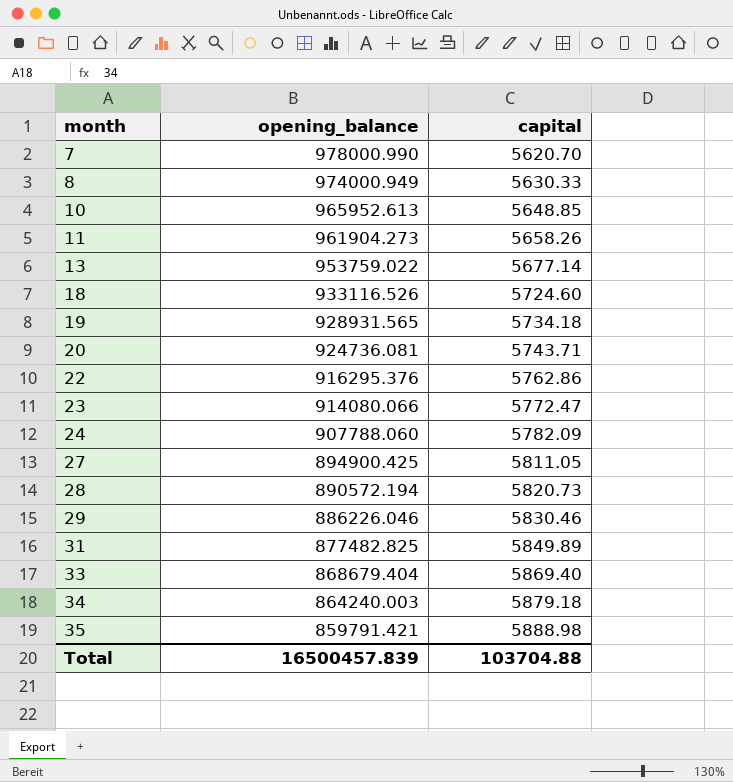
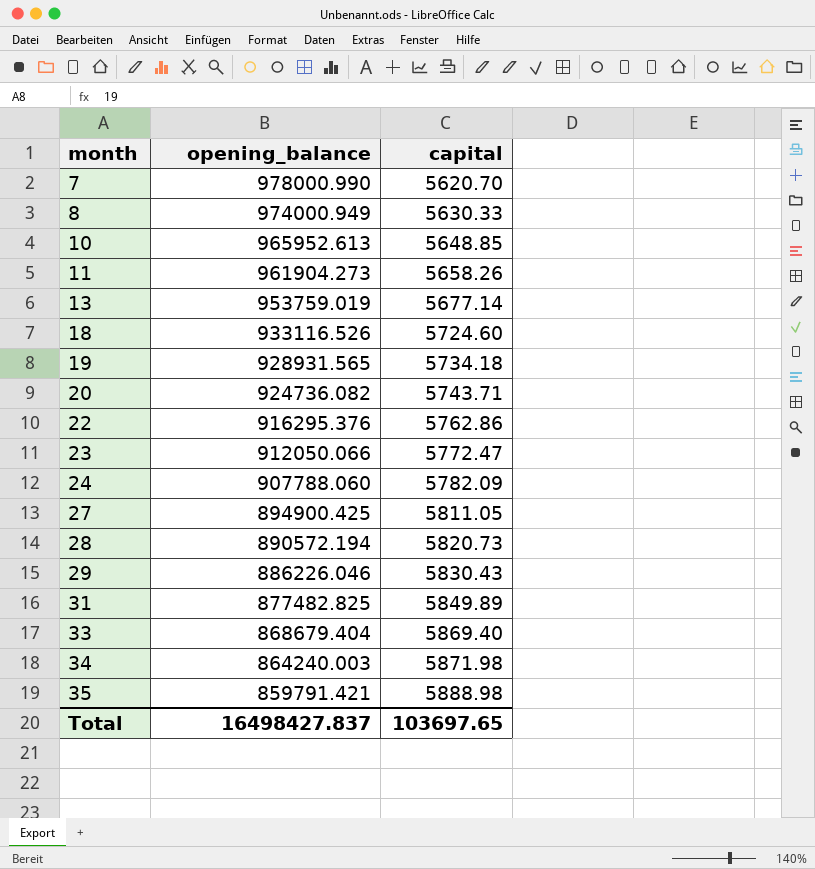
13 | opening_balance: 953759.022 -> 953759.019
20 | opening_balance: 924736.081 -> 924736.082
23 | opening_balance: 914080.066 -> 912050.066
29 | capital: 5830.46 -> 5830.43
34 | capital: 5879.18 -> 5871.98
Total | opening_balance: 16500457.839 -> 16498427.837
Total | capital: 103704.88 -> 103697.65

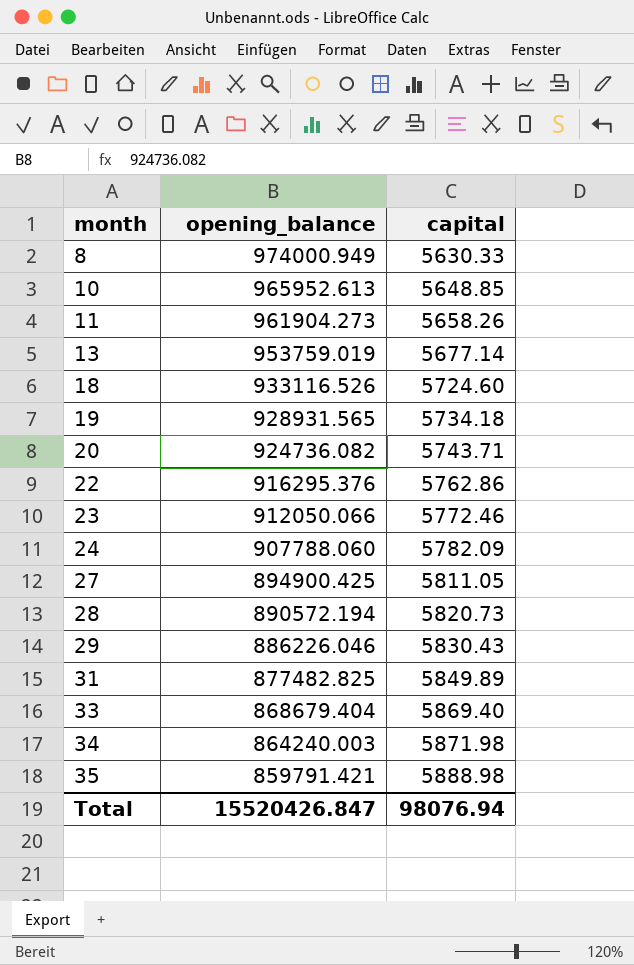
row 7: 978000.990 | 5620.70 -> none
23 | capital: 5772.47 -> 5772.46
Total | opening_balance: 16498427.837 -> 15520426.847
Total | capital: 103697.65 -> 98076.94

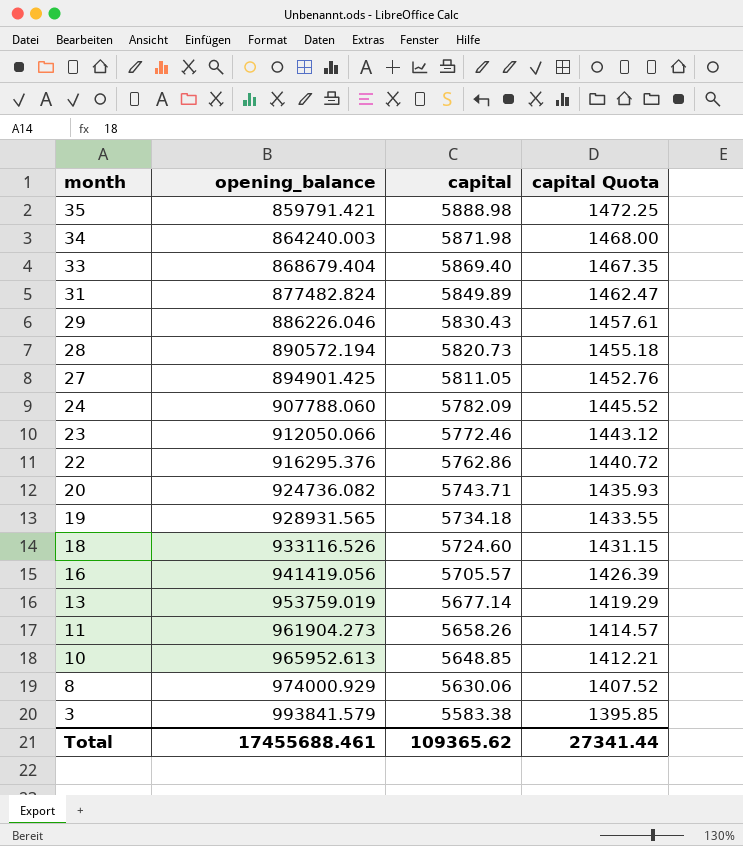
row order: month ascending -> month descending
column capital Quota | formula: none -> [capital] * 0.25
31 | opening_balance: 877482.825 -> 877482.824
27 | opening_balance: 894900.425 -> 894901.425
row 16: none -> 941419.056 | 5705.57 | 1426.39
8 | opening_balance: 974000.949 -> 974000.929
8 | capital: 5630.33 -> 5630.06
row 3: none -> 993841.579 | 5583.38 | 1395.85
Total | opening_balance: 15520426.847 -> 17455688.461
Total | capital: 98076.94 -> 109365.62

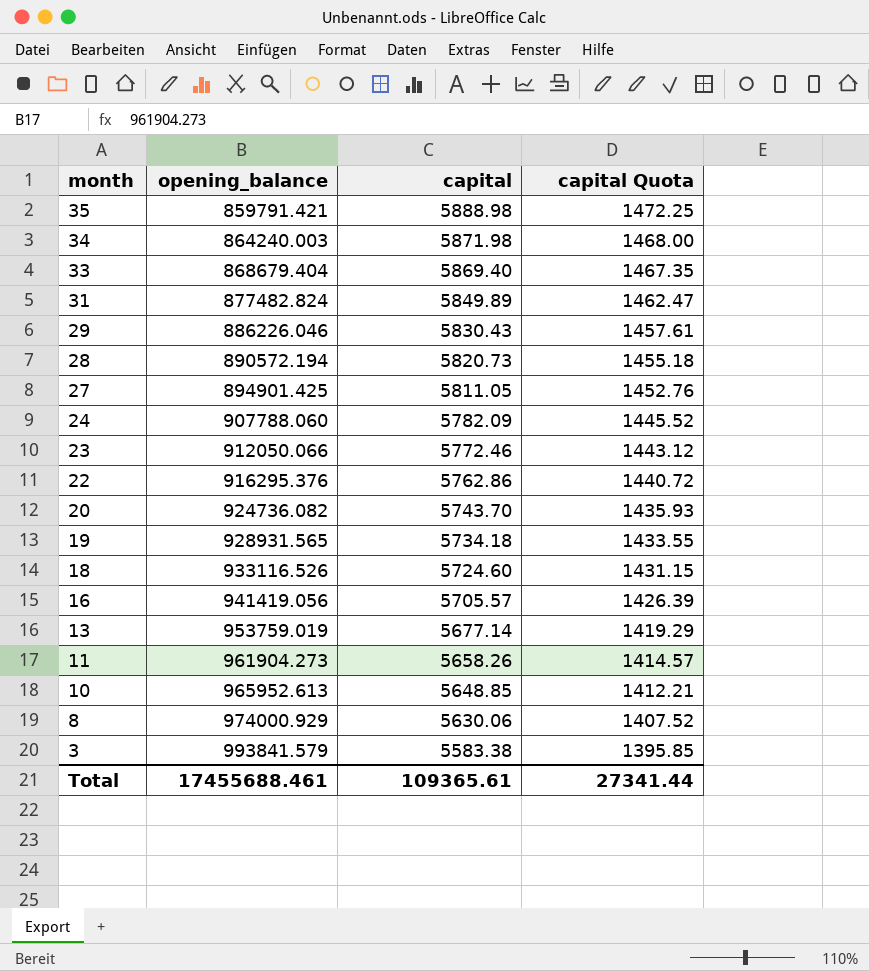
20 | capital: 5743.71 -> 5743.70
Total | capital: 109365.62 -> 109365.61

